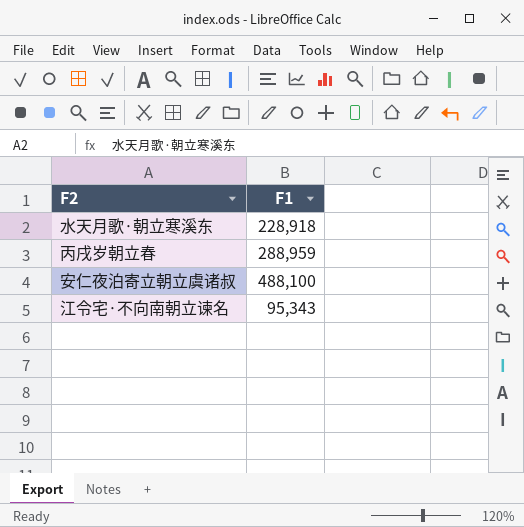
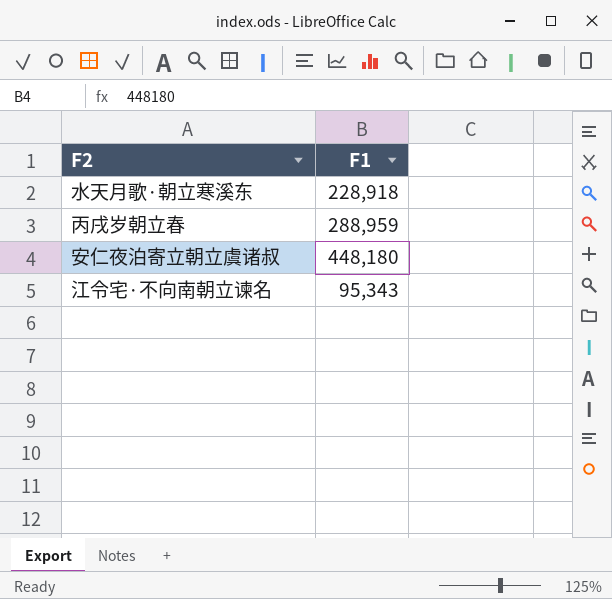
安仁夜泊寄立朝立虞诸叔 | F1: 488,100 -> 448,180

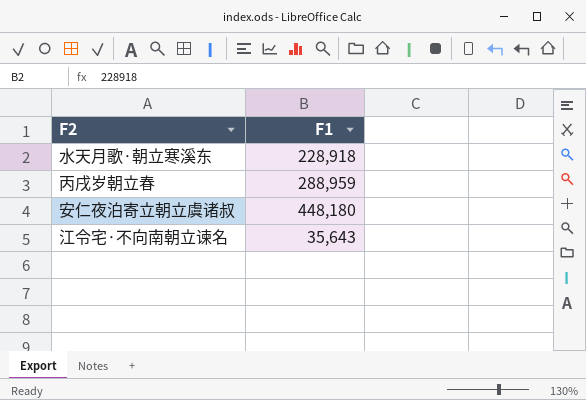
江令宅·不向南朝立谏名 | F1: 95,343 -> 35,643

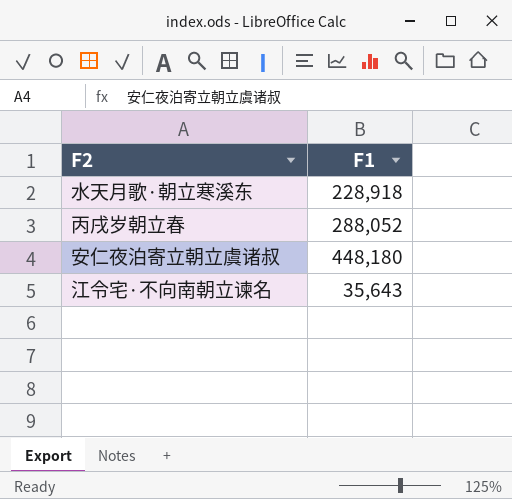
丙戌岁朝立春 | F1: 288,959 -> 288,052

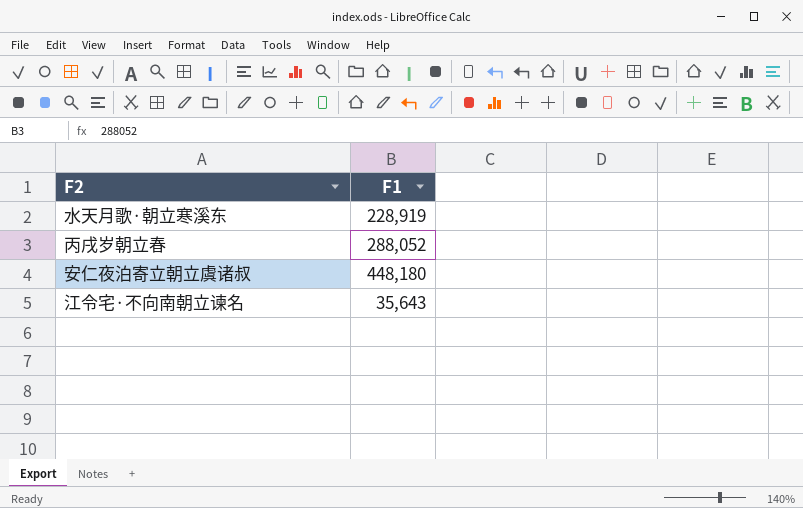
水天月歌·朝立寒溪东 | F1: 228,918 -> 228,919

